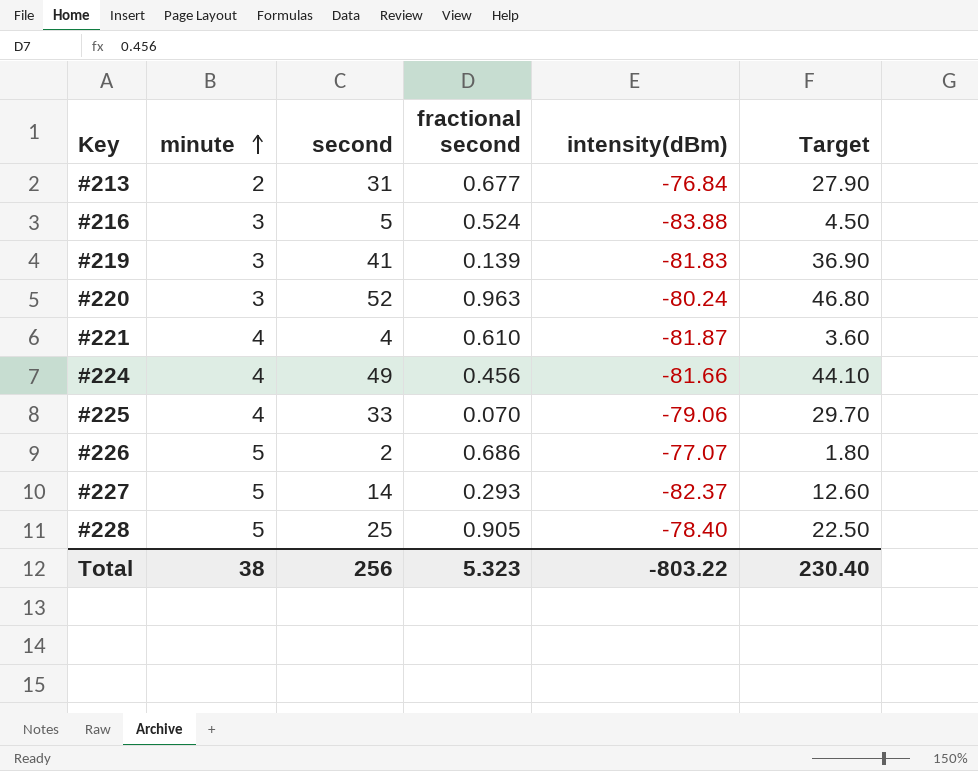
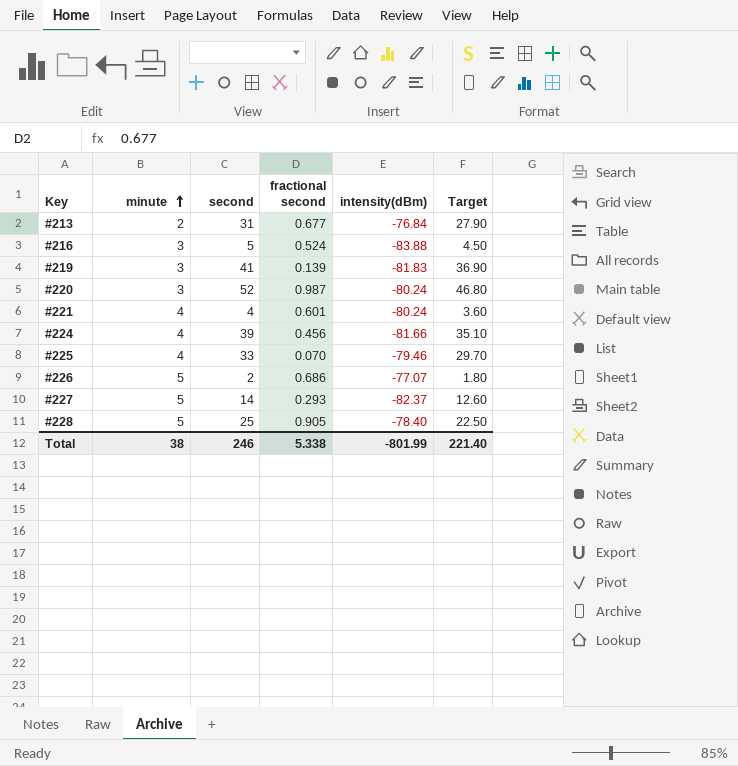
#220 | fractional second: 0.963 -> 0.987
#221 | fractional second: 0.610 -> 0.601
#221 | intensity(dBm): -81.87 -> -80.24
#224 | second: 49 -> 39
#224 | Target: 44.10 -> 35.10
#225 | intensity(dBm): -79.06 -> -79.46
Total | second: 256 -> 246
Total | fractional second: 5.323 -> 5.338
Total | intensity(dBm): -803.22 -> -801.99
Total | Target: 230.40 -> 221.40

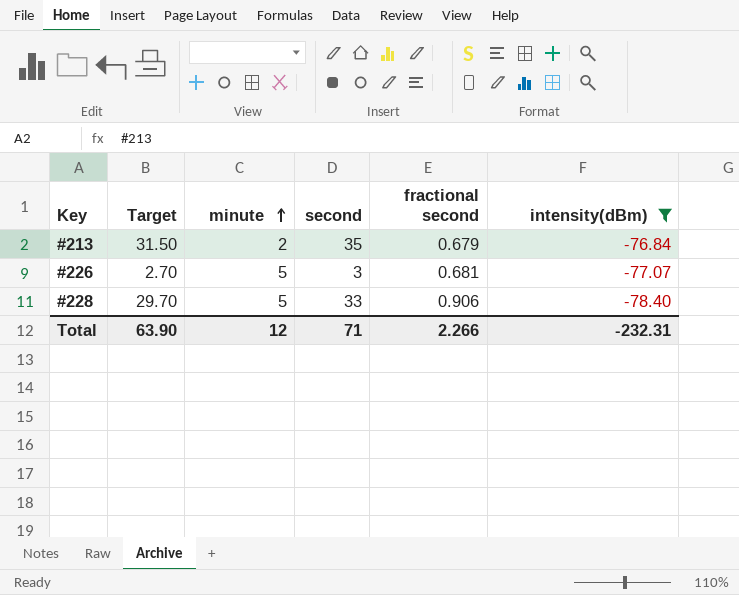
filter: none -> intensity(dBm) >= -78.40
column Target | position: 6 -> 2
#213 | Target: 27.90 -> 31.50
#213 | second: 31 -> 35
#213 | fractional second: 0.677 -> 0.679
#226 | Target: 1.80 -> 2.70
#226 | second: 2 -> 3
#226 | fractional second: 0.686 -> 0.681
#228 | Target: 22.50 -> 29.70
#228 | second: 25 -> 33
#228 | fractional second: 0.905 -> 0.906
Total | Target: 221.40 -> 63.90
Total | minute: 38 -> 12
Total | second: 246 -> 71
Total | fractional second: 5.338 -> 2.266
Total | intensity(dBm): -801.99 -> -232.31

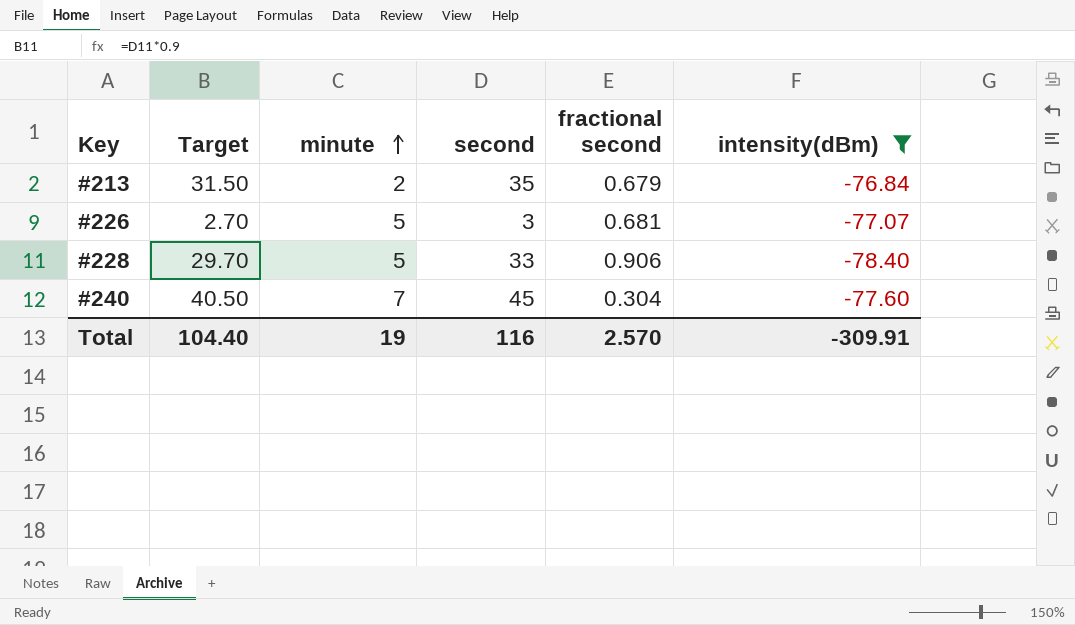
row #240: none -> 40.50 | 7 | 45 | 0.304 | -77.60
Total | Target: 63.90 -> 104.40
Total | minute: 12 -> 19
Total | second: 71 -> 116
Total | fractional second: 2.266 -> 2.570
Total | intensity(dBm): -232.31 -> -309.91

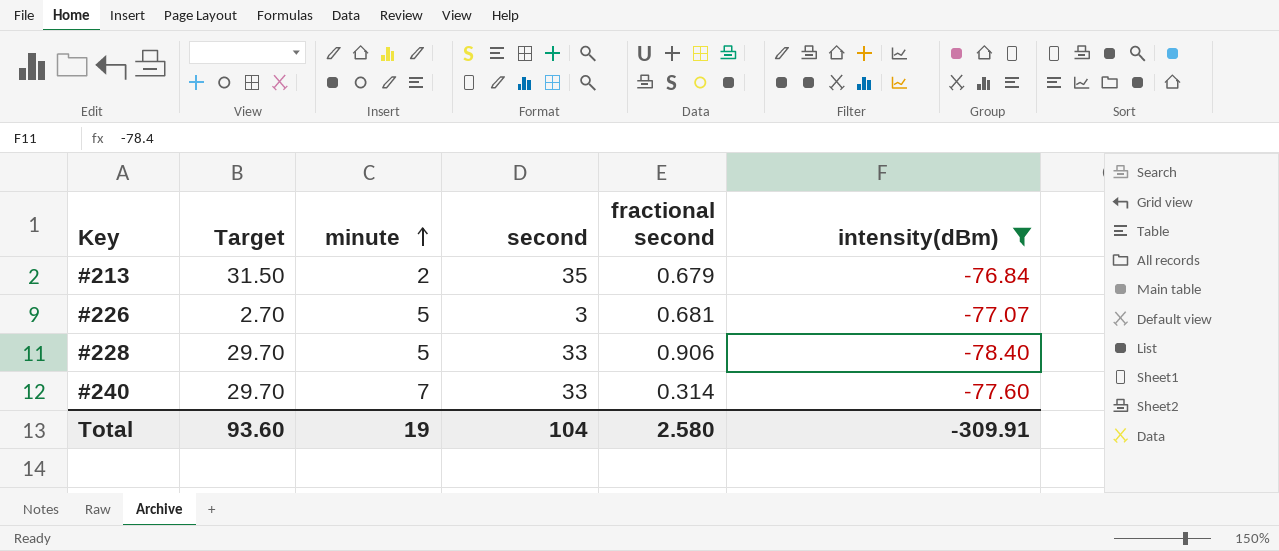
#240 | Target: 40.50 -> 29.70
#240 | second: 45 -> 33
#240 | fractional second: 0.304 -> 0.314
Total | Target: 104.40 -> 93.60
Total | second: 116 -> 104
Total | fractional second: 2.570 -> 2.580

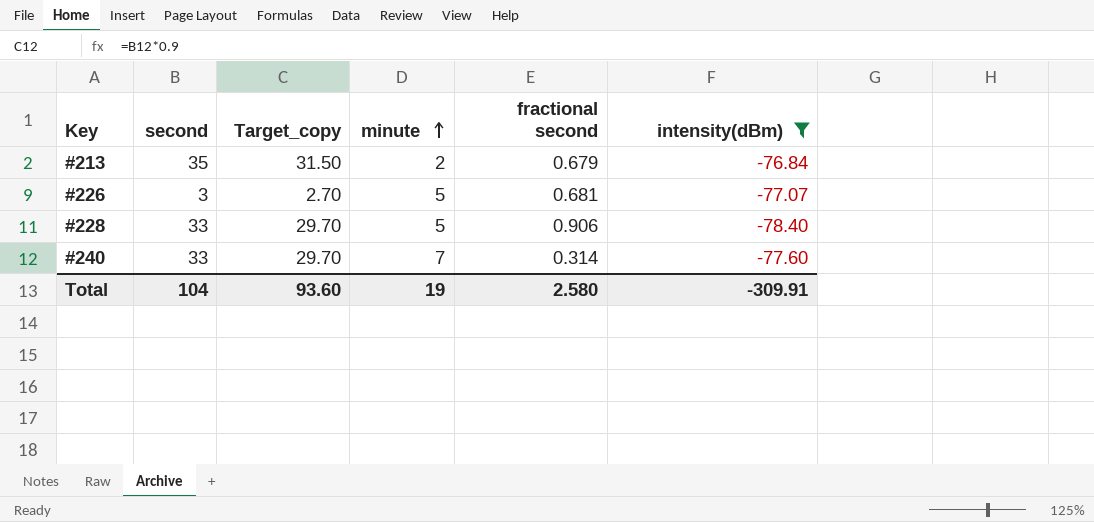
column second | position: 4 -> 2
column name: Target -> Target_copy

